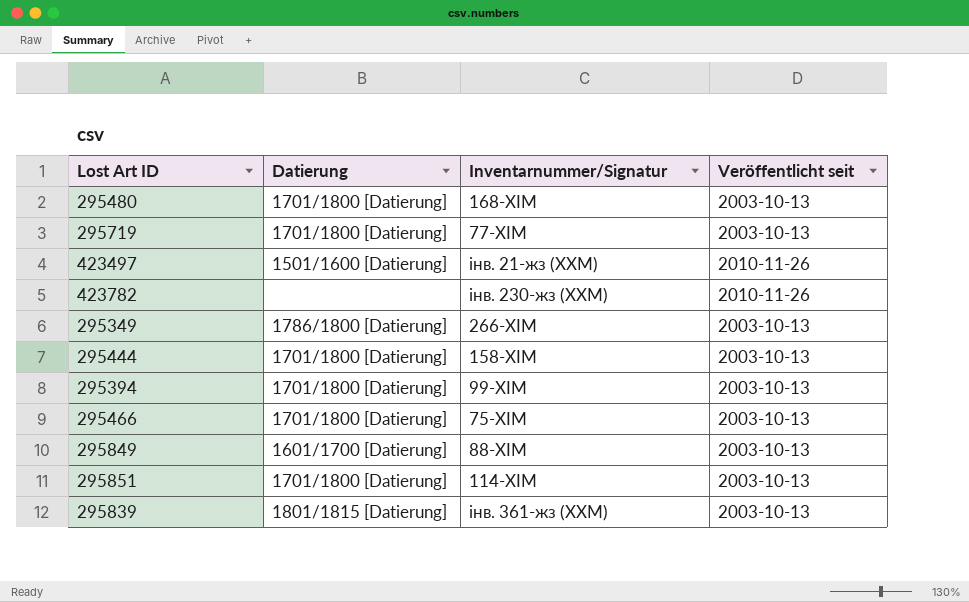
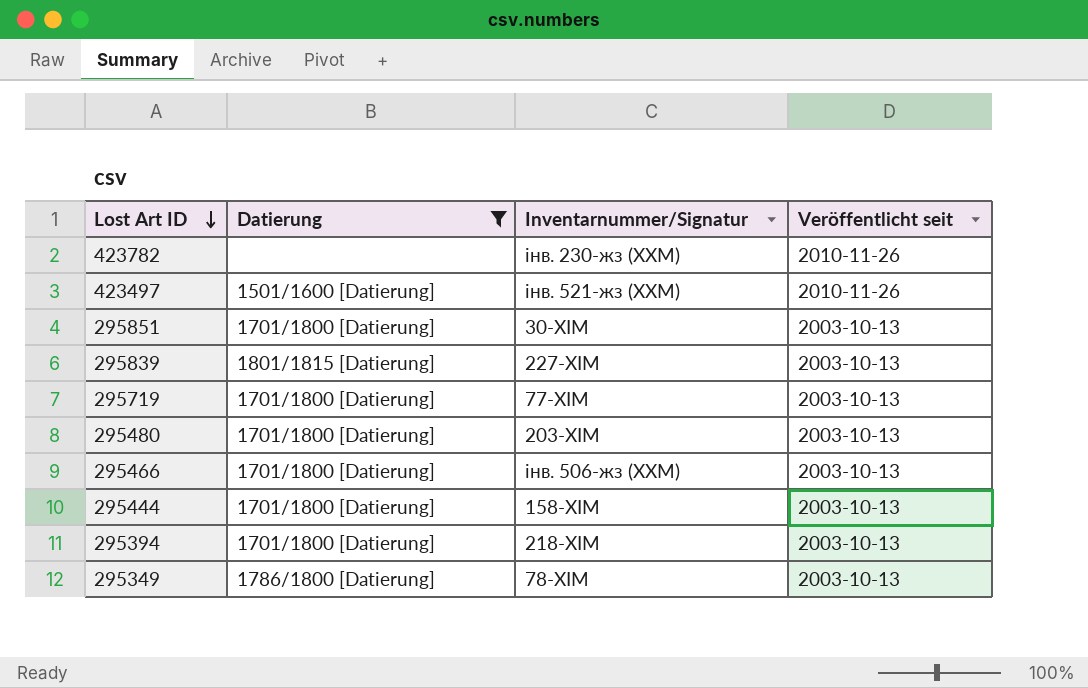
filter: none -> Datierung != 1601/1700 [Datierung]
row order: none -> Lost Art ID descending
423497 | Inventarnummer/Signatur: інв. 21-жз (ХХМ) -> інв. 521-жз (ХХМ)
295851 | Inventarnummer/Signatur: 114-XIM -> 30-XIM
295839 | Inventarnummer/Signatur: інв. 361-жз (ХХМ) -> 227-XIM
295480 | Inventarnummer/Signatur: 168-XIM -> 203-XIM
295466 | Inventarnummer/Signatur: 75-XIM -> інв. 506-жз (ХХМ)
295394 | Inventarnummer/Signatur: 99-XIM -> 218-XIM
295349 | Inventarnummer/Signatur: 266-XIM -> 78-XIM

